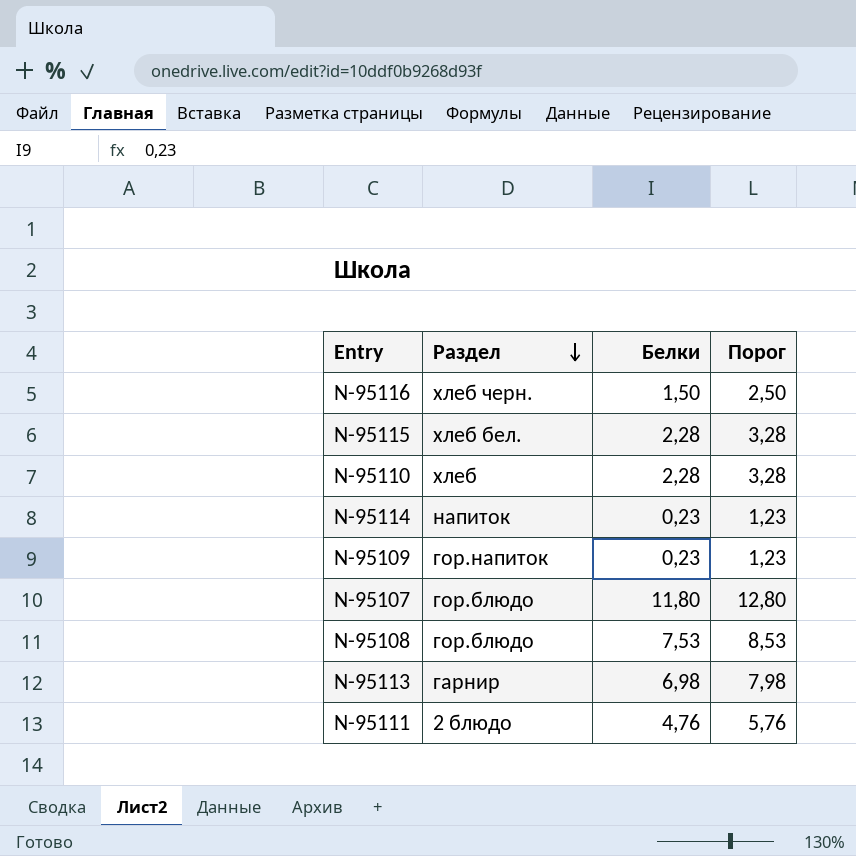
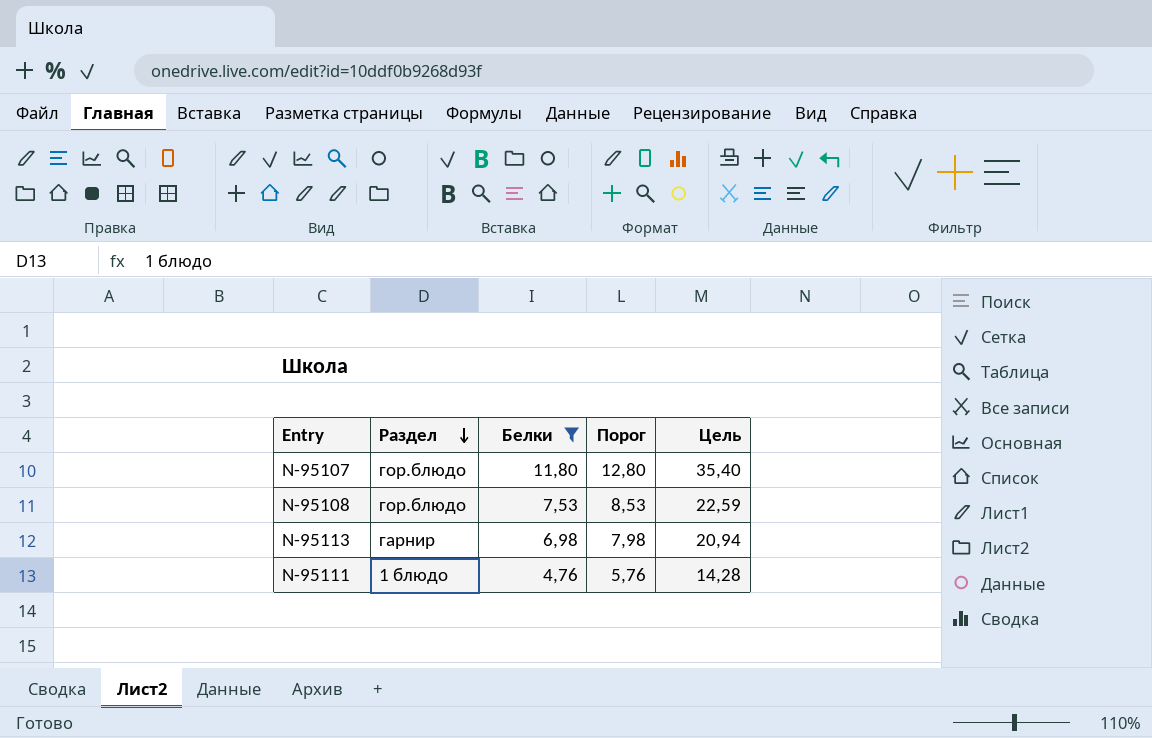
filter: none -> Белки >= 4,76
column Цель | formula: none -> [Белки] * 3
N-95111 | Раздел: 2 блюдо -> 1 блюдо

